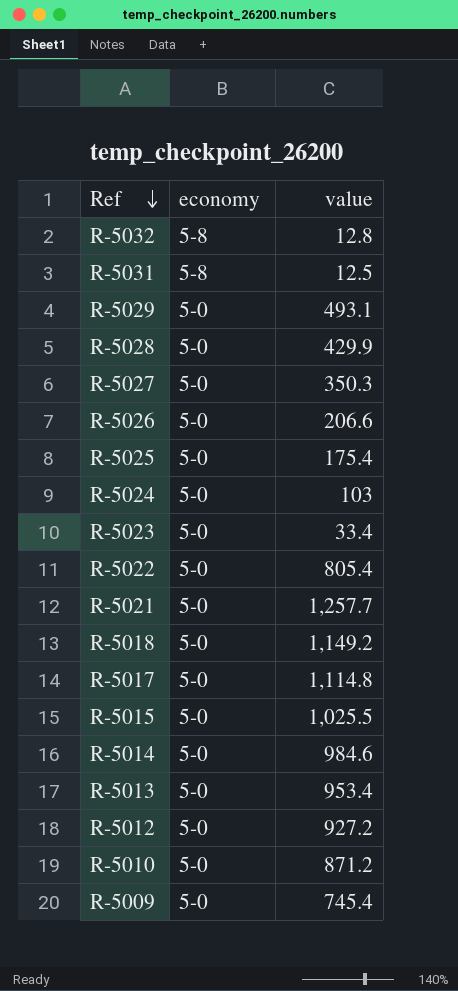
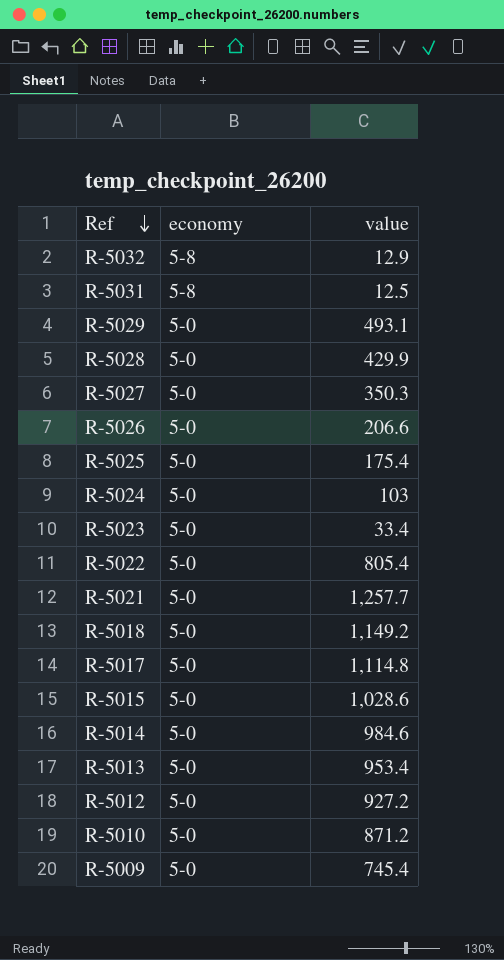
R-5032 | value: 12.8 -> 12.9
R-5015 | value: 1,025.5 -> 1,028.6

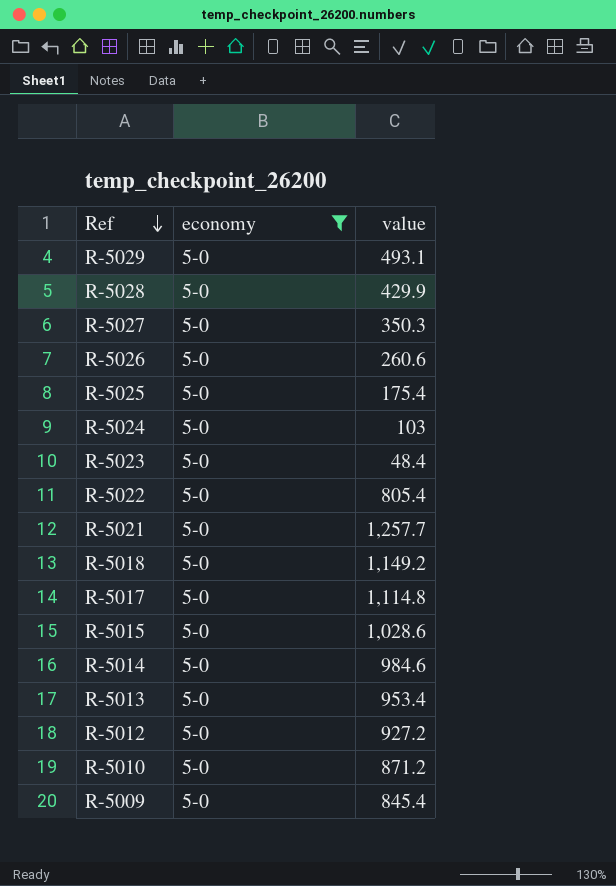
filter: none -> economy = 5-0
R-5026 | value: 206.6 -> 260.6
R-5023 | value: 33.4 -> 48.4
R-5009 | value: 745.4 -> 845.4

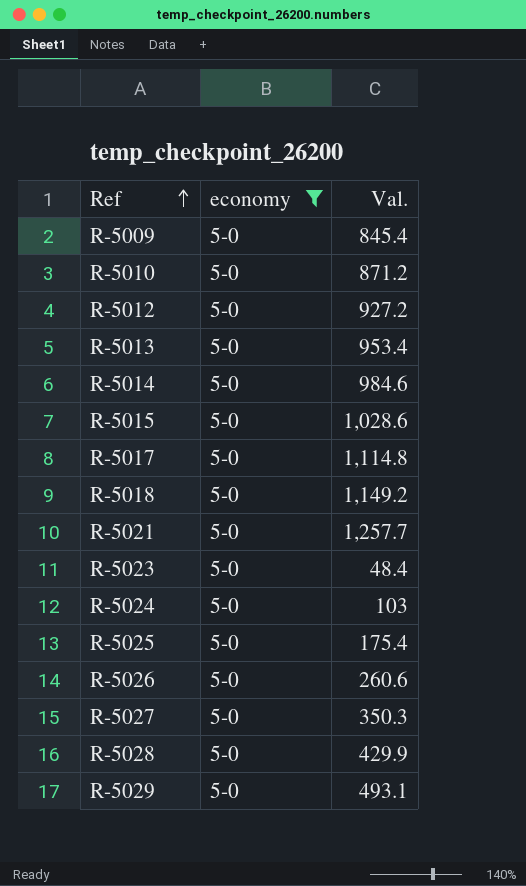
row order: Ref descending -> Ref ascending
column name: value -> Val.
row R-5022: 5-0 | 805.4 -> none

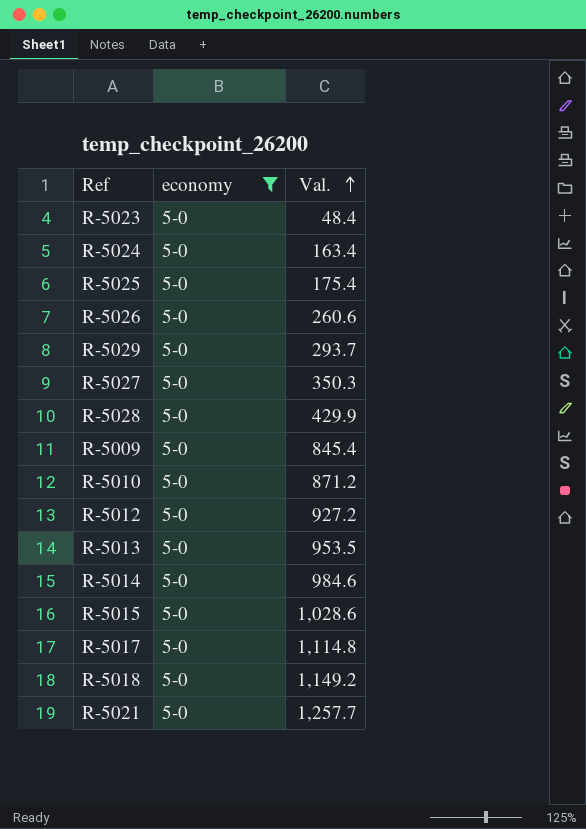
row order: Ref ascending -> Val. ascending
R-5024 | Val.: 103 -> 163.4
R-5029 | Val.: 493.1 -> 293.7
R-5013 | Val.: 953.4 -> 953.5

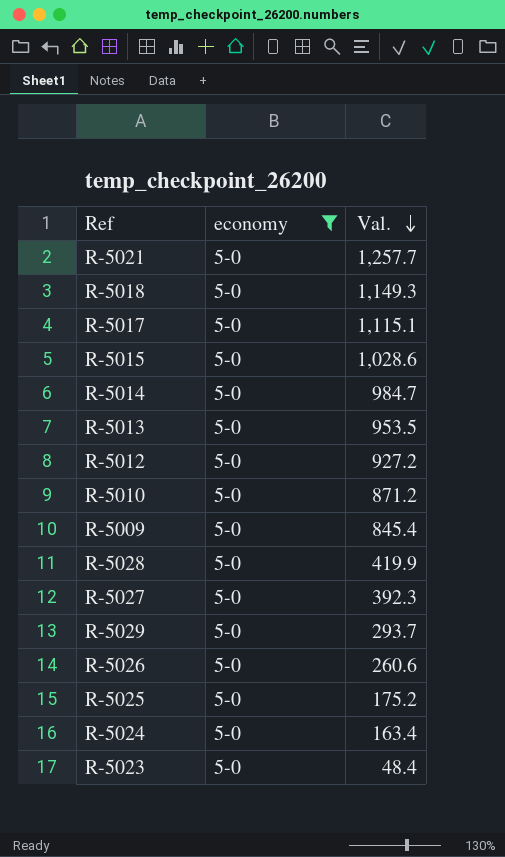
row order: Val. ascending -> Val. descending
R-5018 | Val.: 1,149.2 -> 1,149.3
R-5017 | Val.: 1,114.8 -> 1,115.1
R-5014 | Val.: 984.6 -> 984.7
R-5028 | Val.: 429.9 -> 419.9
R-5027 | Val.: 350.3 -> 392.3
R-5025 | Val.: 175.4 -> 175.2

